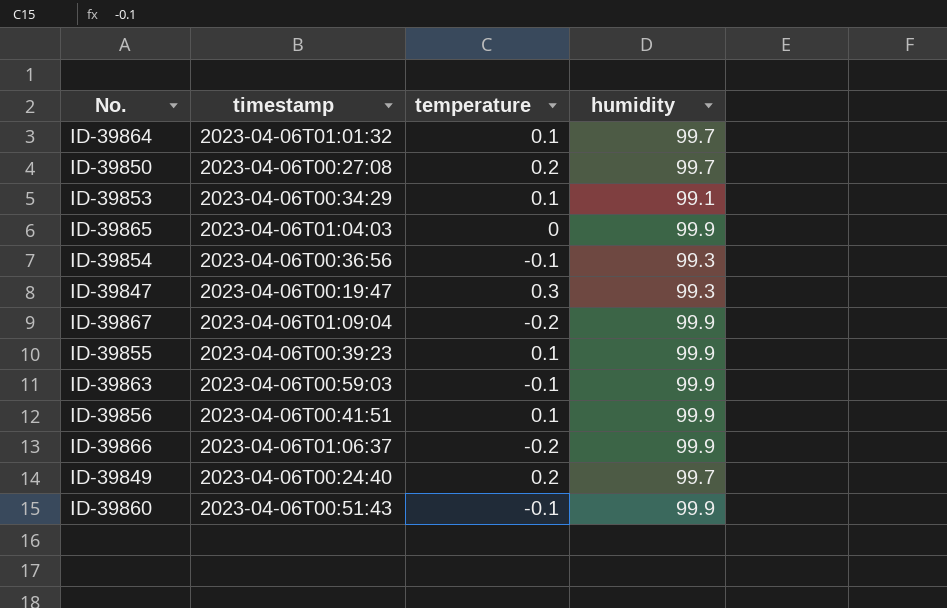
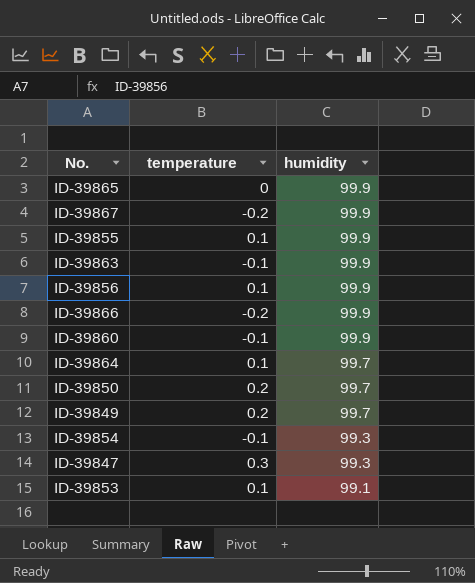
row order: none -> humidity descending
column timestamp | position: 2 -> none

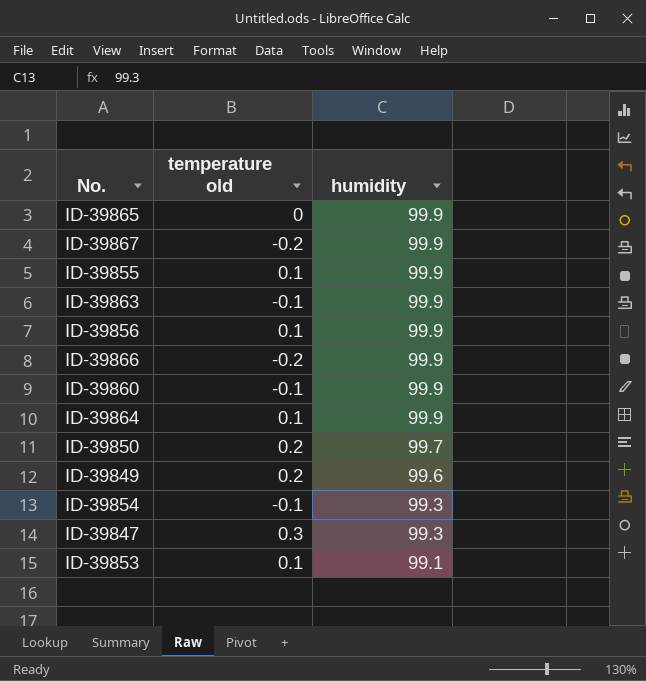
column name: temperature -> temperature old
ID-39864 | humidity: 99.7 -> 99.9
ID-39849 | humidity: 99.7 -> 99.6

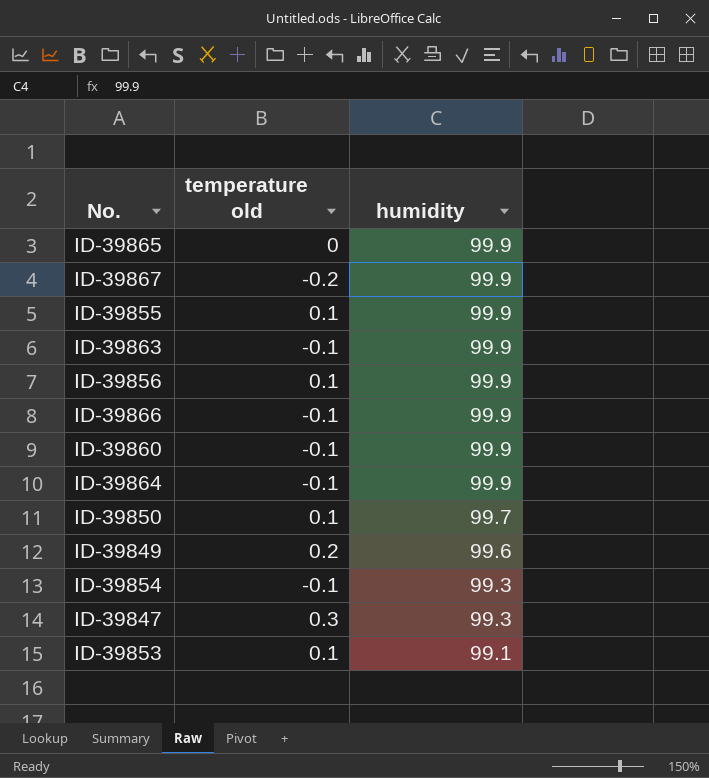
ID-39866 | temperature old: -0.2 -> -0.1
ID-39864 | temperature old: 0.1 -> -0.1
ID-39850 | temperature old: 0.2 -> 0.1

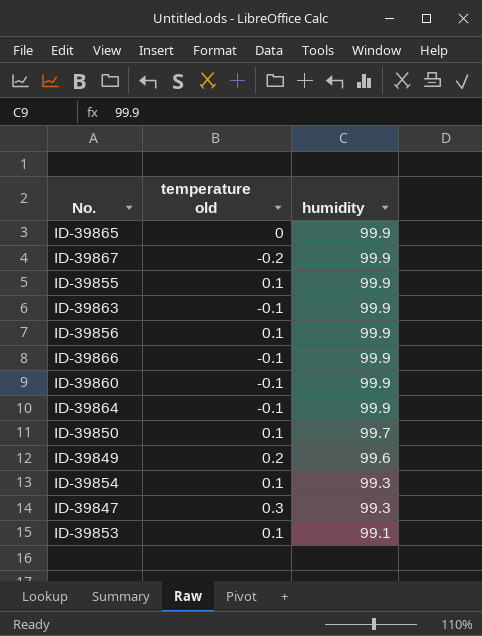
ID-39854 | temperature old: -0.1 -> 0.1

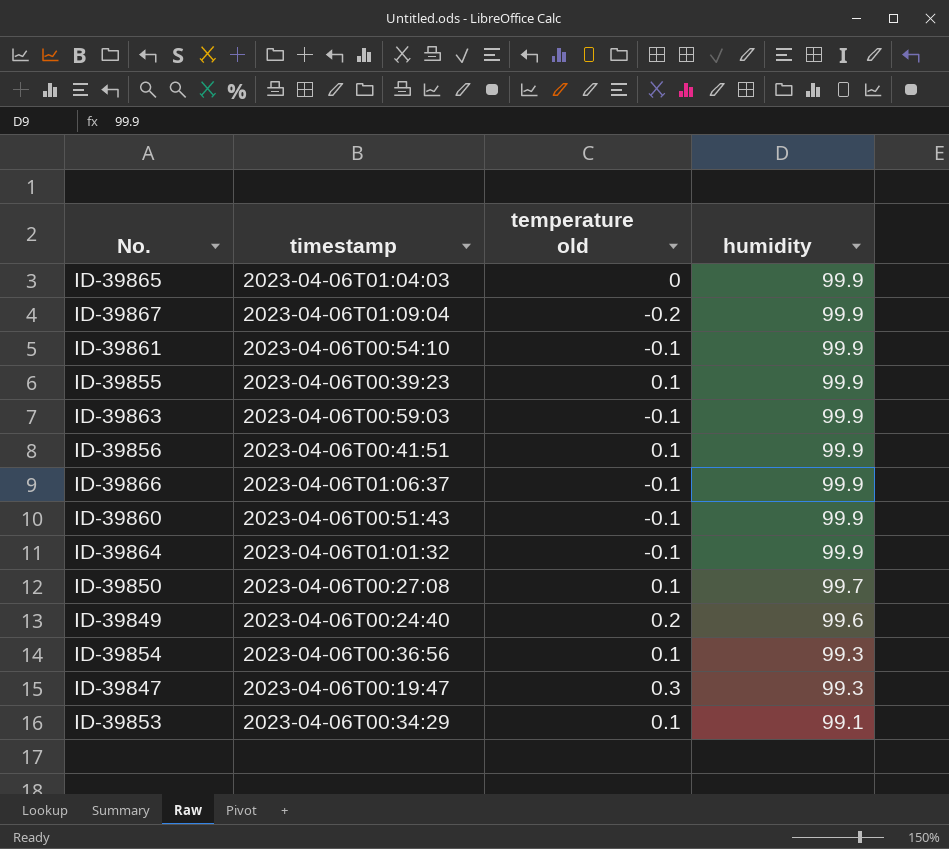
column timestamp | position: none -> 2
row ID-39861: none -> 2023-04-06T00:54:10 | -0.1 | 99.9

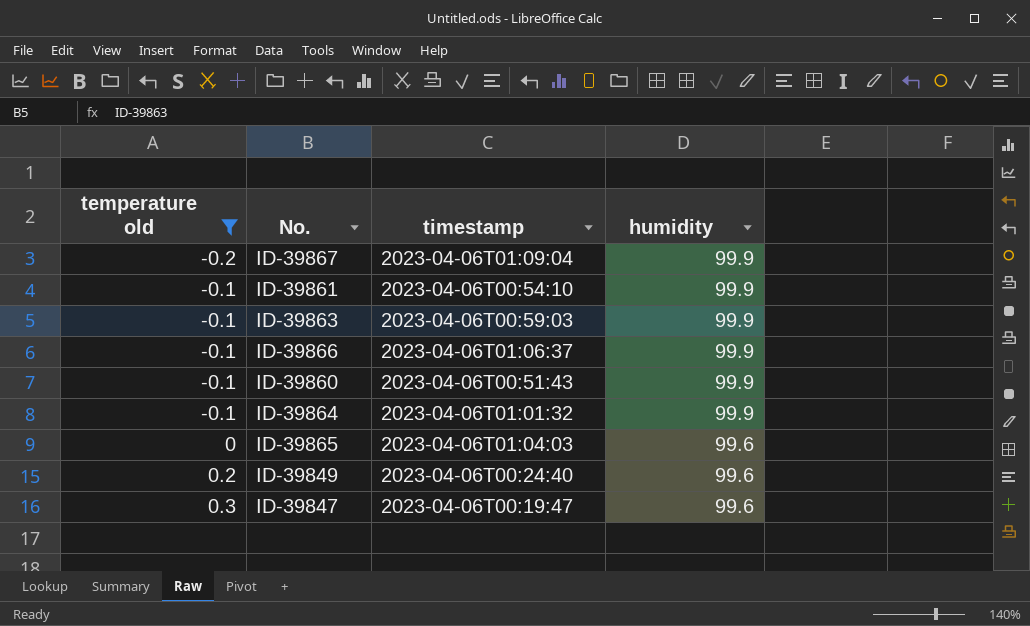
filter: none -> temperature old != 0.1
row order: humidity descending -> temperature old ascending
column temperature old | position: 3 -> 1
ID-39865 | humidity: 99.9 -> 99.6
ID-39847 | humidity: 99.3 -> 99.6

